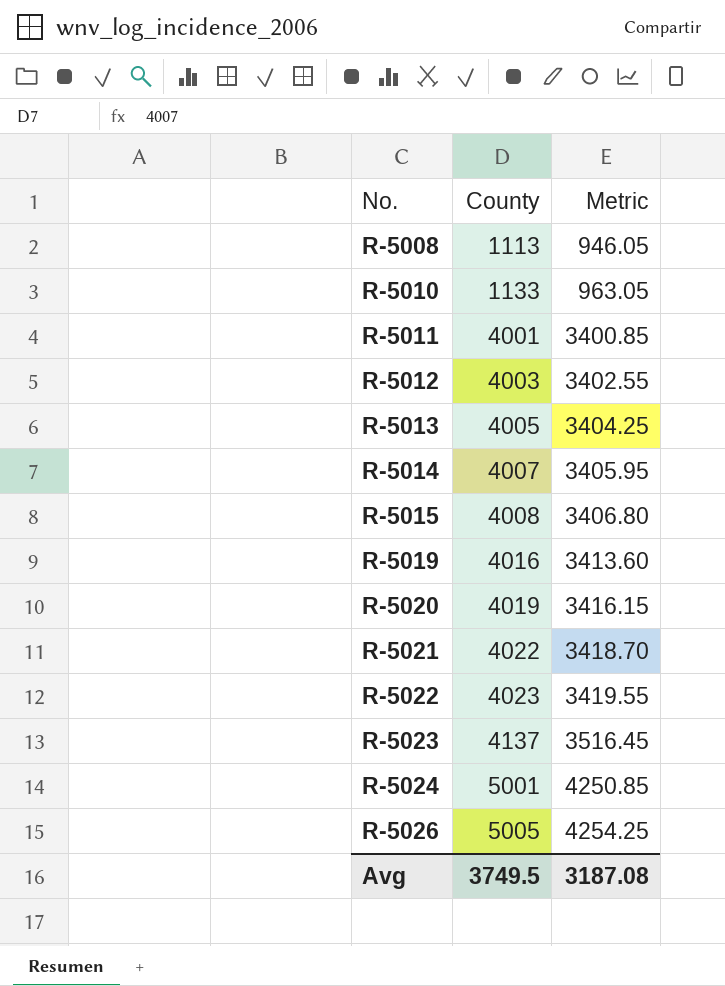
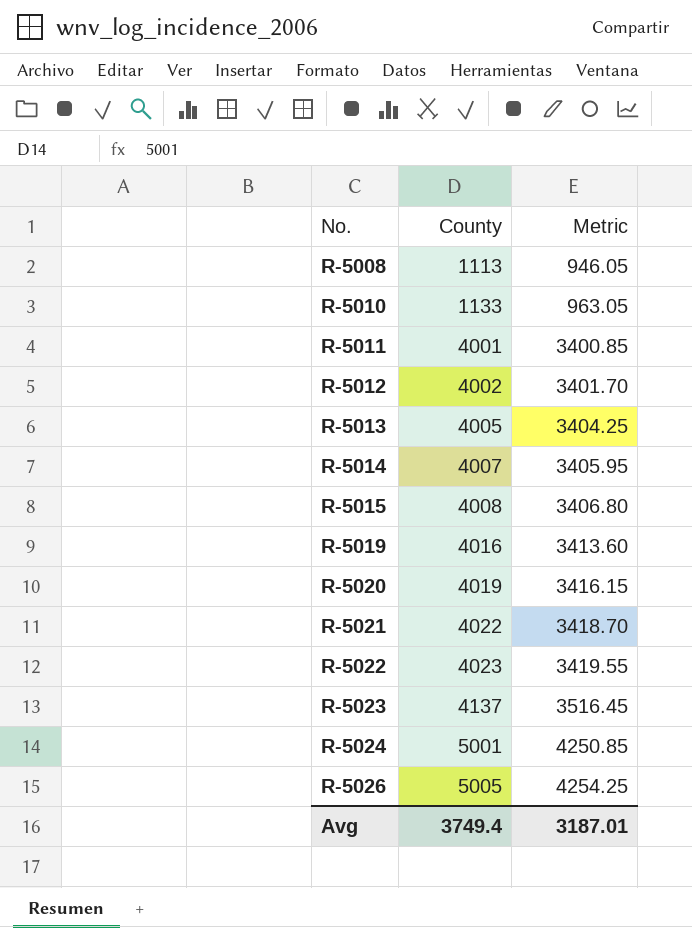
R-5012 | County: 4003 -> 4002
R-5012 | Metric: 3402.55 -> 3401.70
Avg | County: 3749.5 -> 3749.4
Avg | Metric: 3187.08 -> 3187.01

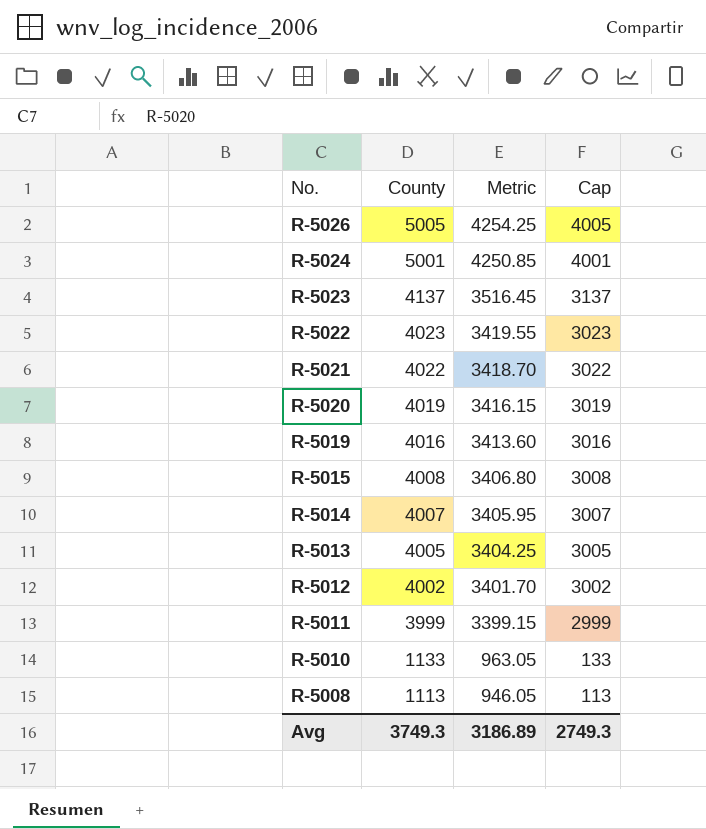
row order: No. ascending -> No. descending
column Cap | formula: none -> [County] - 1000
R-5011 | County: 4001 -> 3999
R-5011 | Metric: 3400.85 -> 3399.15
Avg | County: 3749.4 -> 3749.3
Avg | Metric: 3187.01 -> 3186.89

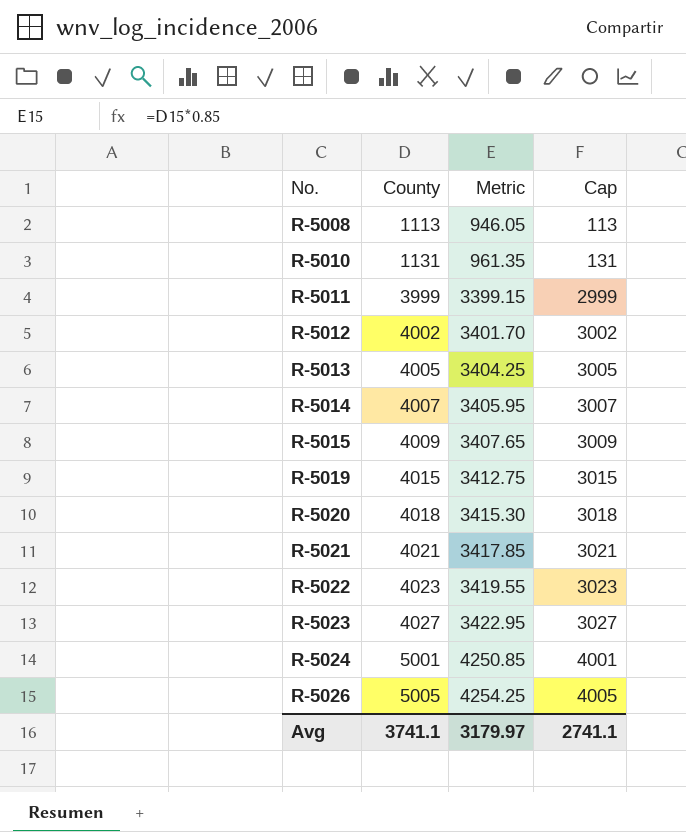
row order: No. descending -> No. ascending
R-5010 | County: 1133 -> 1131
R-5010 | Metric: 963.05 -> 961.35
R-5010 | Cap: 133 -> 131
R-5015 | County: 4008 -> 4009
R-5015 | Metric: 3406.80 -> 3407.65
R-5015 | Cap: 3008 -> 3009
R-5019 | County: 4016 -> 4015
R-5019 | Metric: 3413.60 -> 3412.75
R-5019 | Cap: 3016 -> 3015
R-5020 | County: 4019 -> 4018
R-5020 | Metric: 3416.15 -> 3415.30
R-5020 | Cap: 3019 -> 3018
R-5021 | County: 4022 -> 4021
R-5021 | Metric: 3418.70 -> 3417.85
R-5021 | Cap: 3022 -> 3021
R-5023 | County: 4137 -> 4027
R-5023 | Metric: 3516.45 -> 3422.95
R-5023 | Cap: 3137 -> 3027
Avg | County: 3749.3 -> 3741.1
Avg | Metric: 3186.89 -> 3179.97
Avg | Cap: 2749.3 -> 2741.1

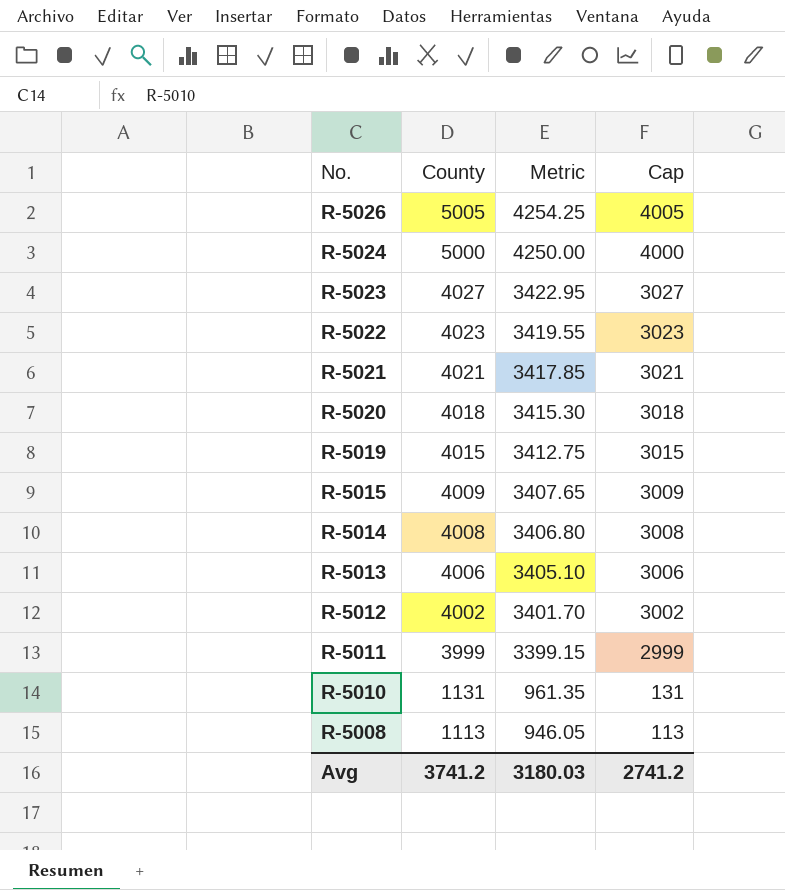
row order: No. ascending -> No. descending
R-5024 | County: 5001 -> 5000
R-5024 | Metric: 4250.85 -> 4250.00
R-5024 | Cap: 4001 -> 4000
R-5014 | County: 4007 -> 4008
R-5014 | Metric: 3405.95 -> 3406.80
R-5014 | Cap: 3007 -> 3008
R-5013 | County: 4005 -> 4006
R-5013 | Metric: 3404.25 -> 3405.10
R-5013 | Cap: 3005 -> 3006
Avg | County: 3741.1 -> 3741.2
Avg | Metric: 3179.97 -> 3180.03
Avg | Cap: 2741.1 -> 2741.2

